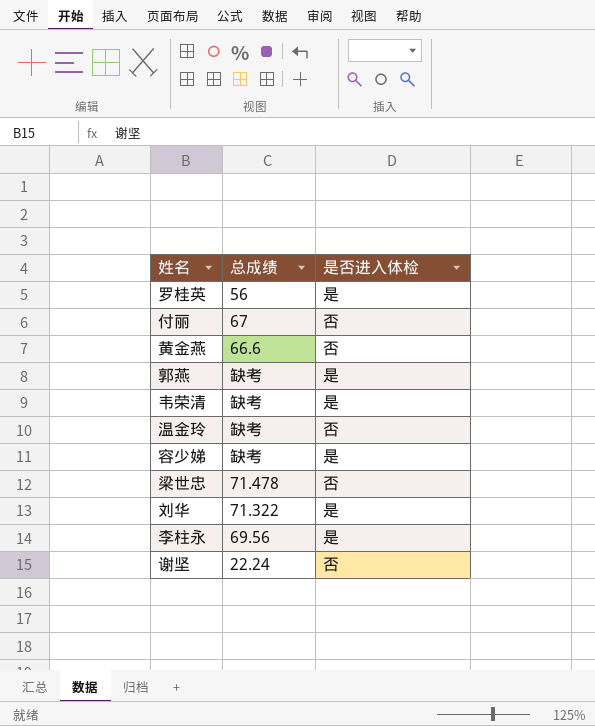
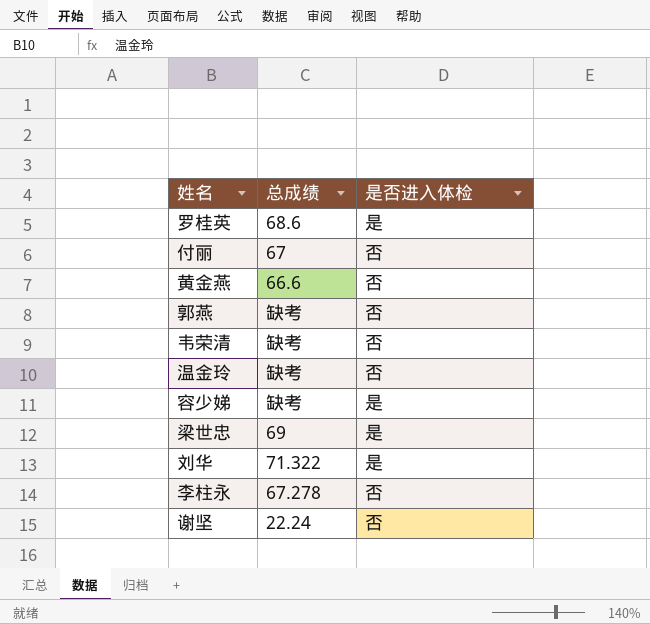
罗桂英 | 总成绩: 56 -> 68.6
郭燕 | 是否进入体检: 是 -> 否
韦荣清 | 是否进入体检: 是 -> 否
梁世忠 | 总成绩: 71.478 -> 69
梁世忠 | 是否进入体检: 否 -> 是
李柱永 | 总成绩: 69.56 -> 67.278
李柱永 | 是否进入体检: 是 -> 否

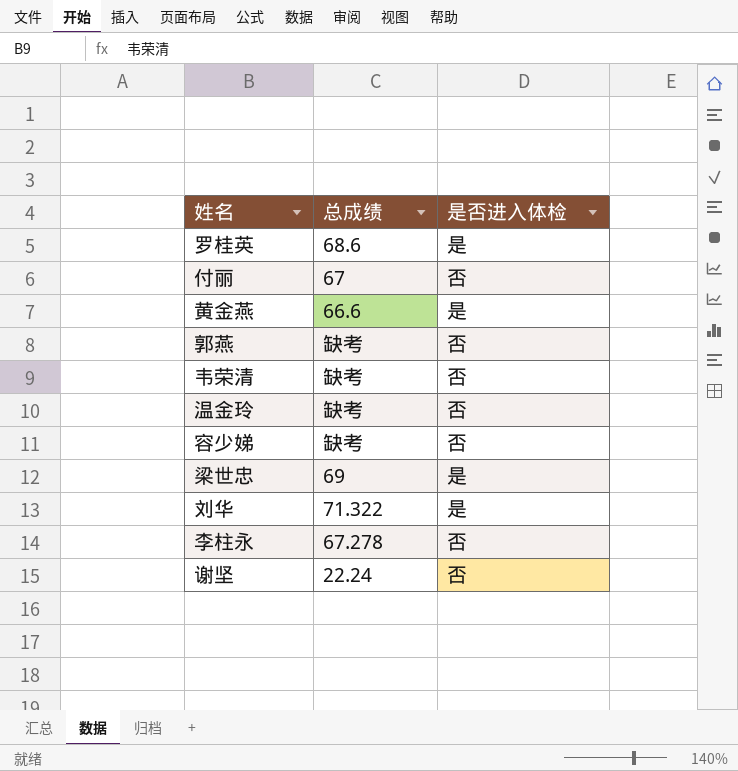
黄金燕 | 是否进入体检: 否 -> 是
容少娣 | 是否进入体检: 是 -> 否

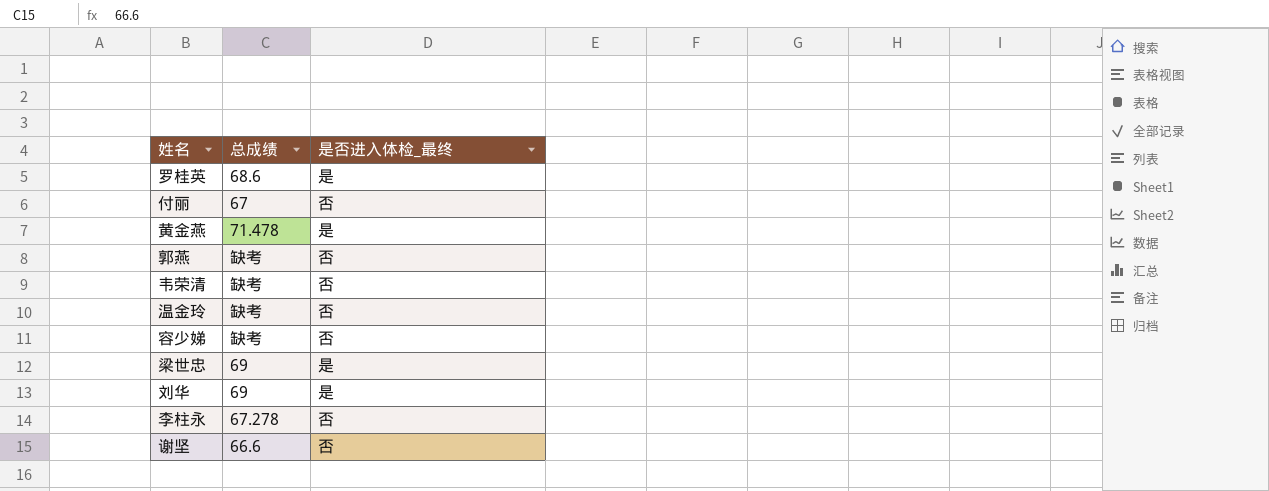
column name: 是否进入体检 -> 是否进入体检_最终
黄金燕 | 总成绩: 66.6 -> 71.478
刘华 | 总成绩: 71.322 -> 69
谢坚 | 总成绩: 22.24 -> 66.6

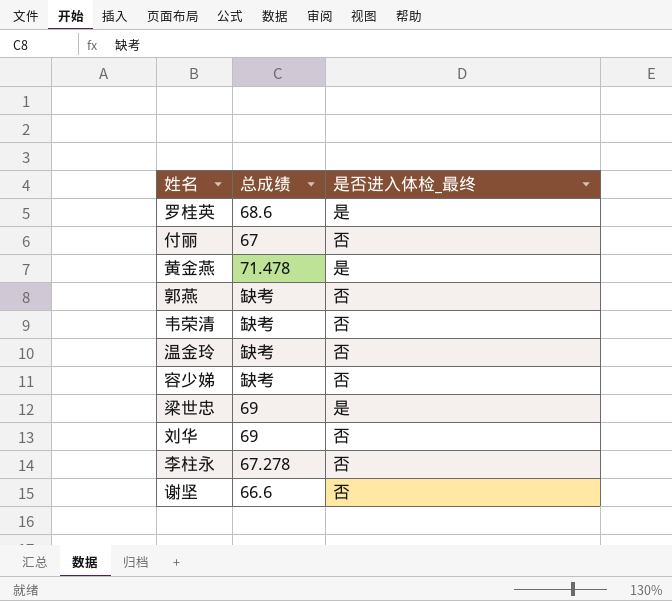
刘华 | 是否进入体检_最终: 是 -> 否

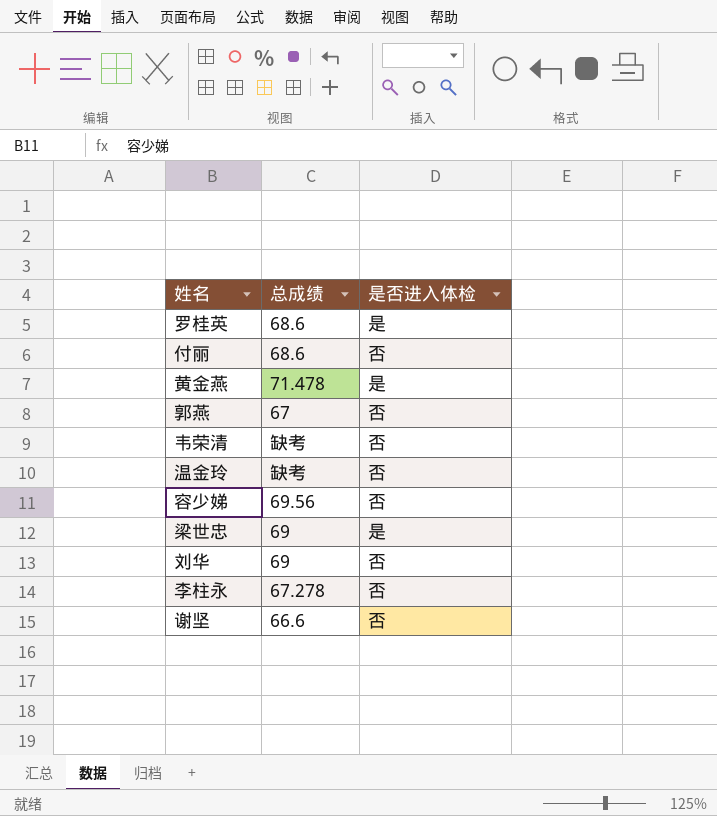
column name: 是否进入体检_最终 -> 是否进入体检
付丽 | 总成绩: 67 -> 68.6
郭燕 | 总成绩: 缺考 -> 67
容少娣 | 总成绩: 缺考 -> 69.56

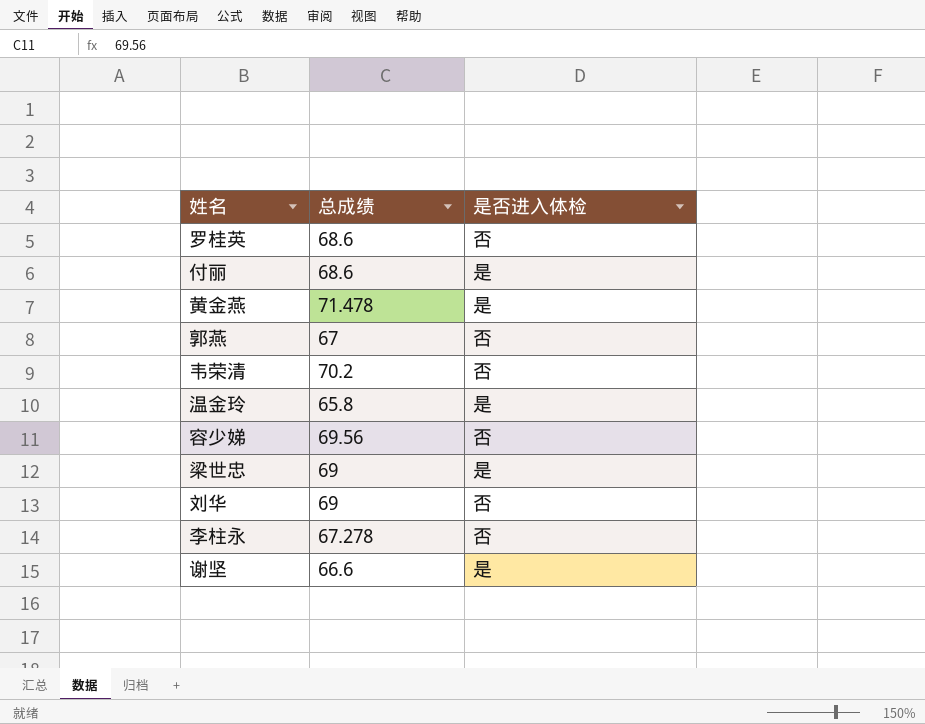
罗桂英 | 是否进入体检: 是 -> 否
付丽 | 是否进入体检: 否 -> 是
韦荣清 | 总成绩: 缺考 -> 70.2
温金玲 | 总成绩: 缺考 -> 65.8
温金玲 | 是否进入体检: 否 -> 是
谢坚 | 是否进入体检: 否 -> 是

